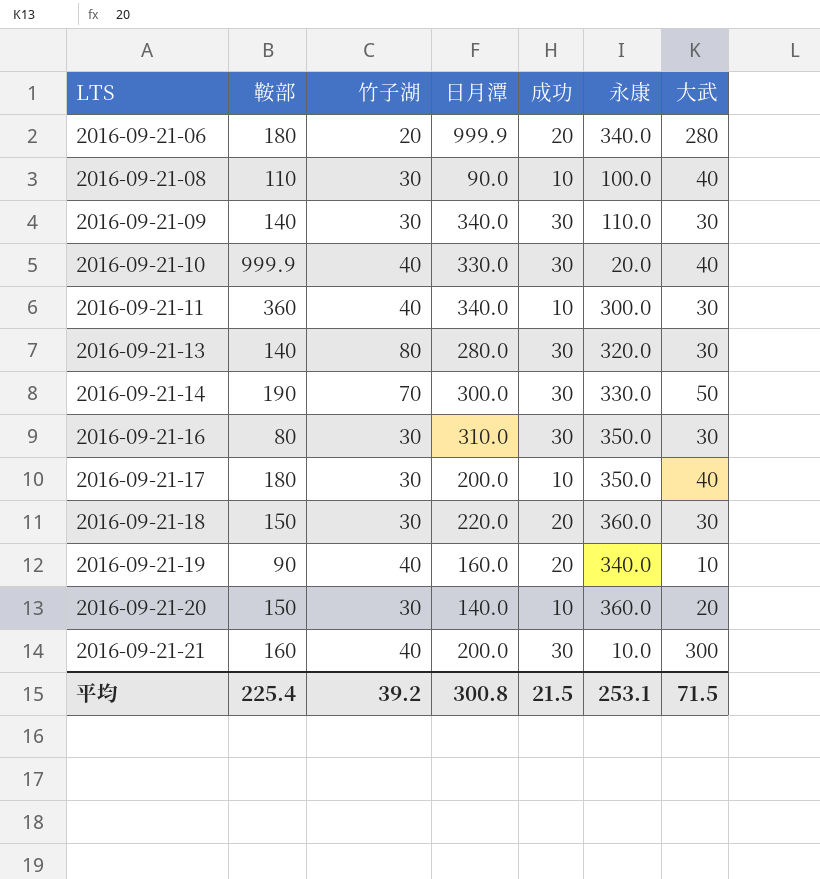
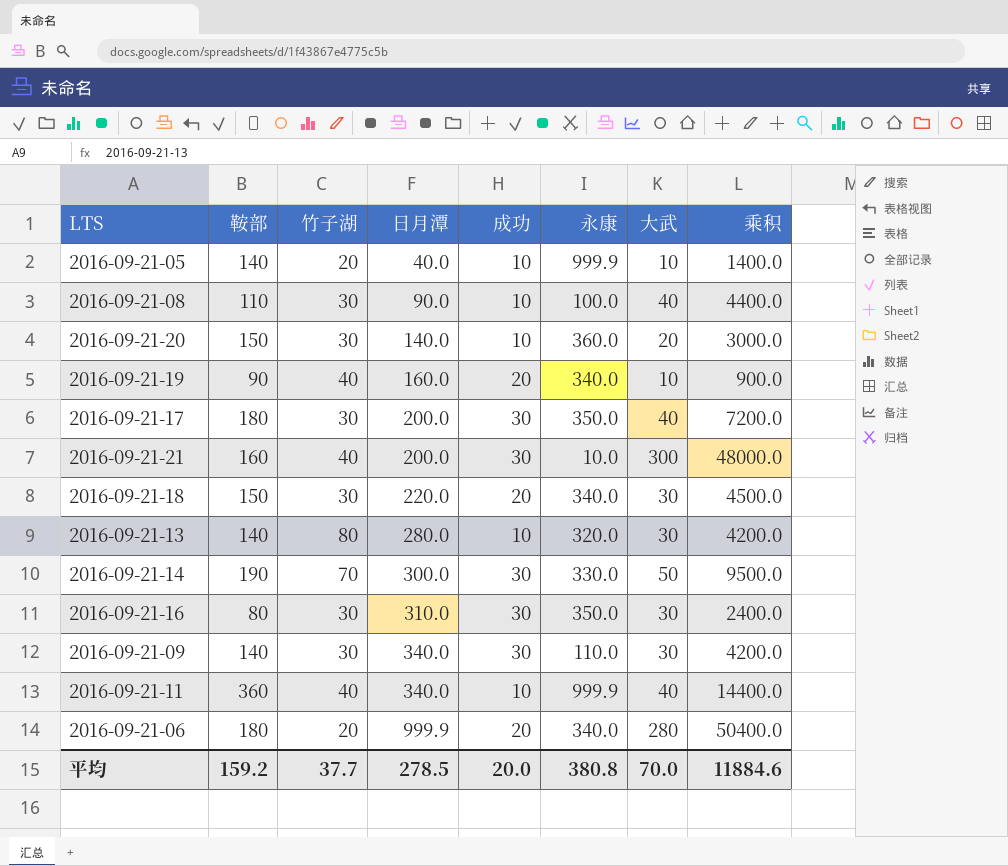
row order: LTS ascending -> 日月潭 ascending
column 乘积 | formula: none -> [鞍部] * [大武]
row 2016-09-21-10: 999.9 | 40 | 330.0 | 30 | 20.0 | 40 -> none
row 2016-09-21-05: none -> 140 | 20 | 40.0 | 10 | 999.9 | 10 | 1400.0
2016-09-21-17 | 成功: 10 -> 30
2016-09-21-18 | 永康: 360.0 -> 340.0
2016-09-21-13 | 成功: 30 -> 10
2016-09-21-11 | 永康: 300.0 -> 999.9
2016-09-21-11 | 大武: 30 -> 40
平均 | 鞍部: 225.4 -> 159.2
平均 | 竹子湖: 39.2 -> 37.7
平均 | 日月潭: 300.8 -> 278.5
平均 | 成功: 21.5 -> 20.0
平均 | 永康: 253.1 -> 380.8
平均 | 大武: 71.5 -> 70.0

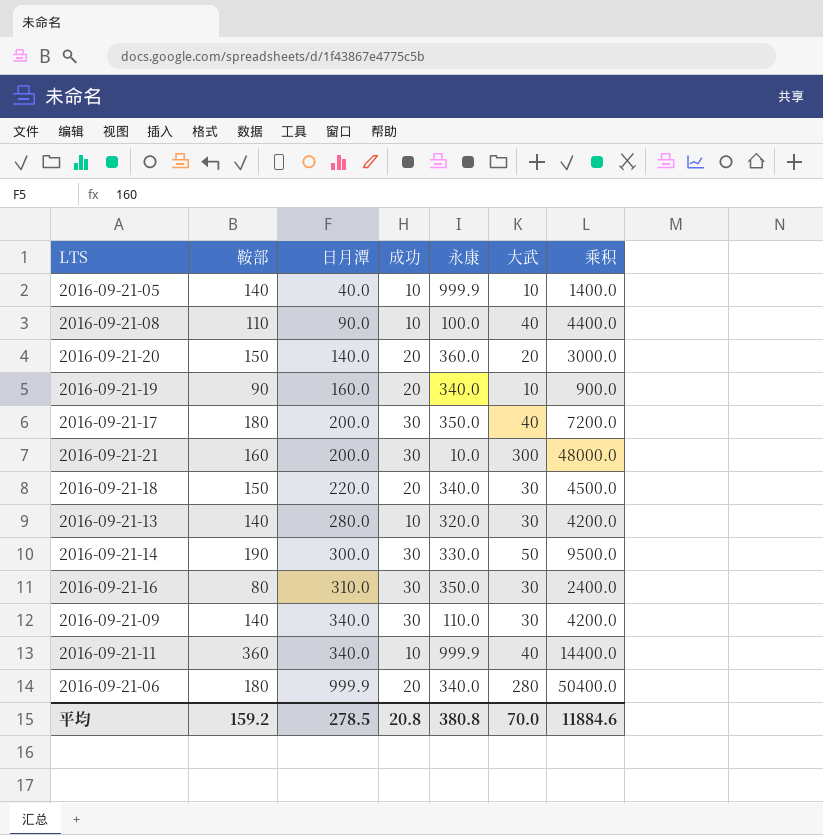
column 竹子湖 | position: 3 -> none
2016-09-21-20 | 成功: 10 -> 20
平均 | 成功: 20.0 -> 20.8

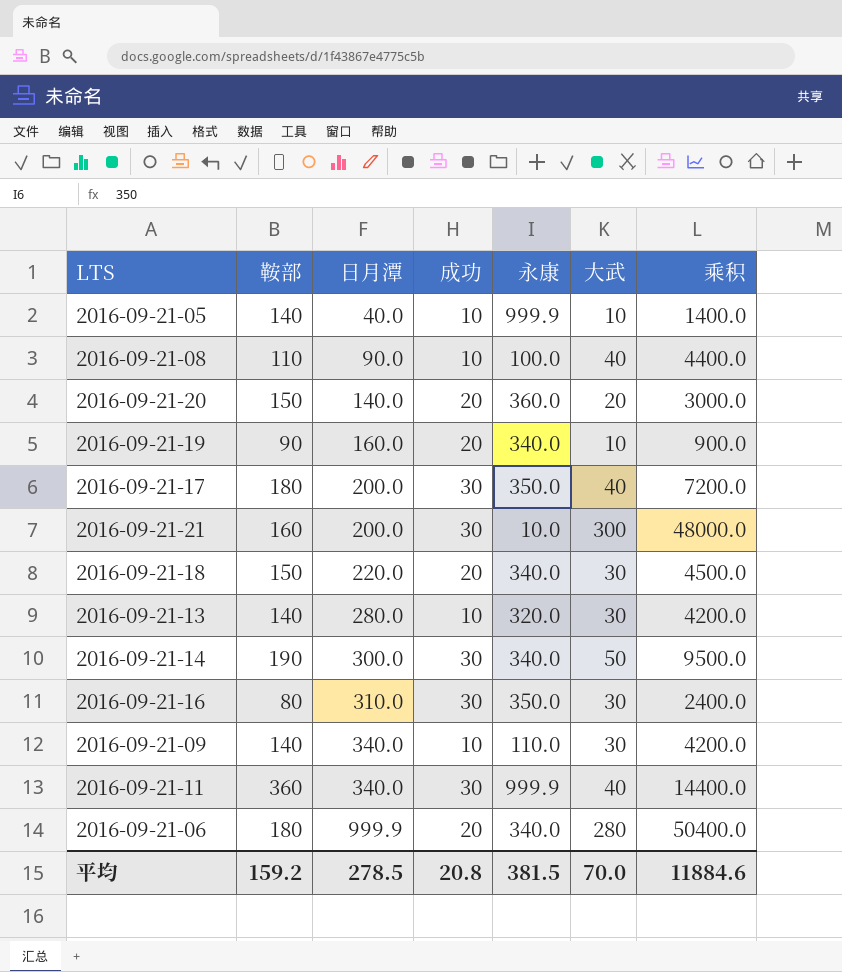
2016-09-21-14 | 永康: 330.0 -> 340.0
2016-09-21-09 | 成功: 30 -> 10
2016-09-21-11 | 成功: 10 -> 30
平均 | 永康: 380.8 -> 381.5

